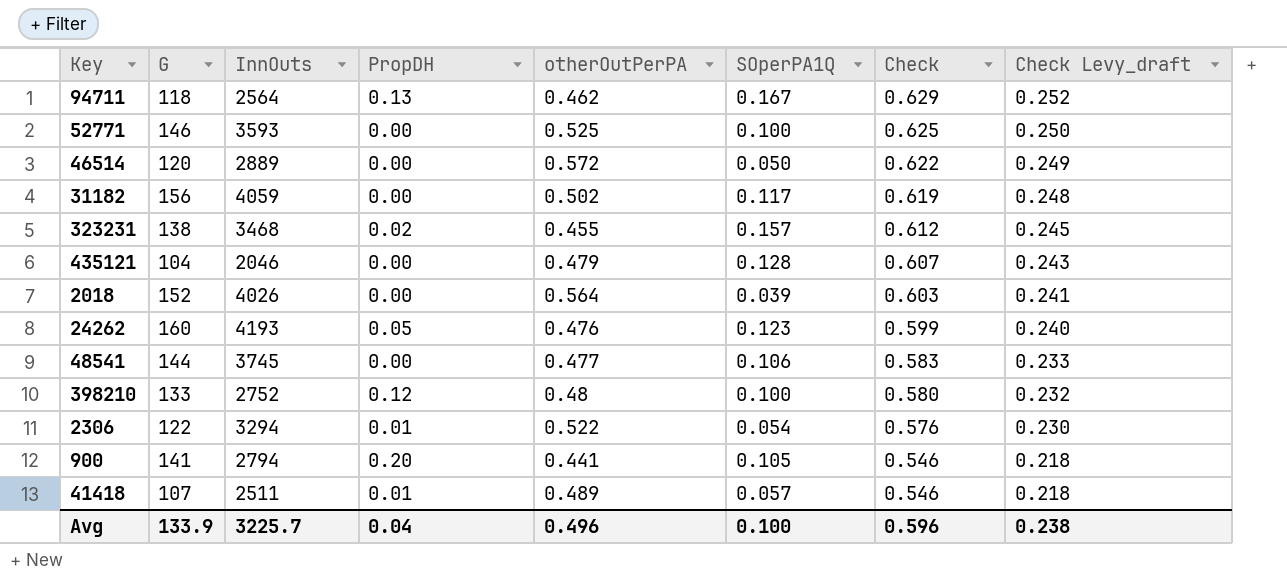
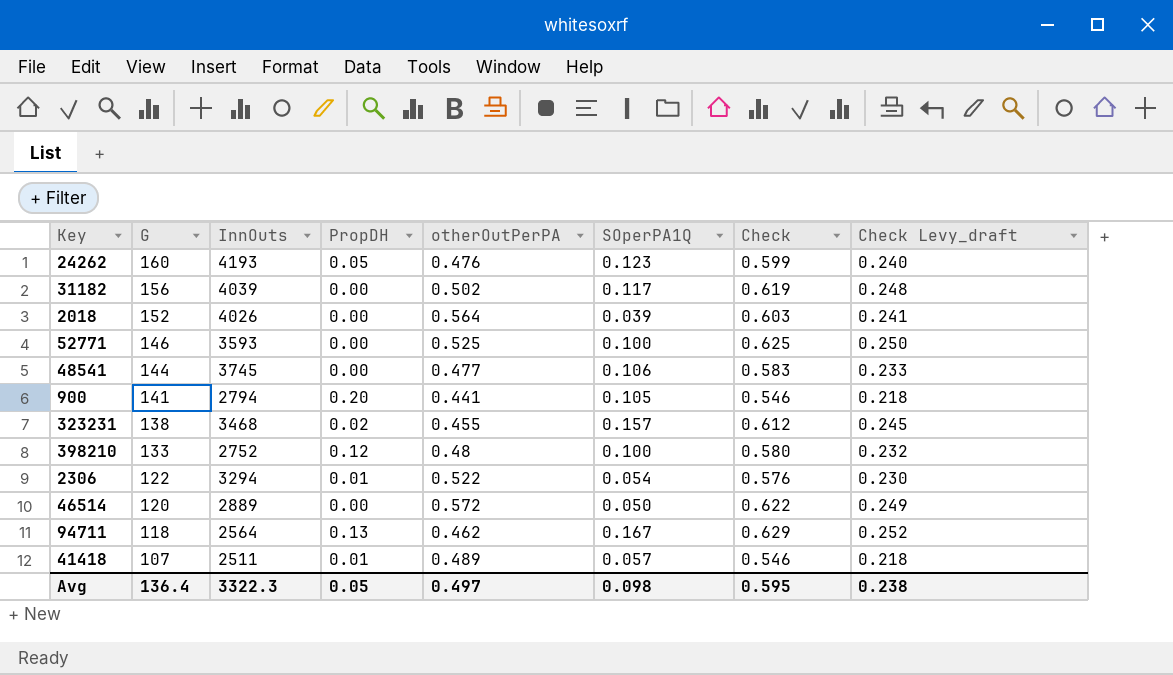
row order: Check descending -> G descending
row 435121: 104 | 2046 | 0.00 | 0.479 | 0.128 | 0.607 | 0.243 -> none
31182 | InnOuts: 4059 -> 4039
Avg | G: 133.9 -> 136.4
Avg | InnOuts: 3225.7 -> 3322.3
Avg | PropDH: 0.04 -> 0.05
Avg | otherOutPerPA: 0.496 -> 0.497
Avg | SOperPA1Q: 0.100 -> 0.098
Avg | Check: 0.596 -> 0.595

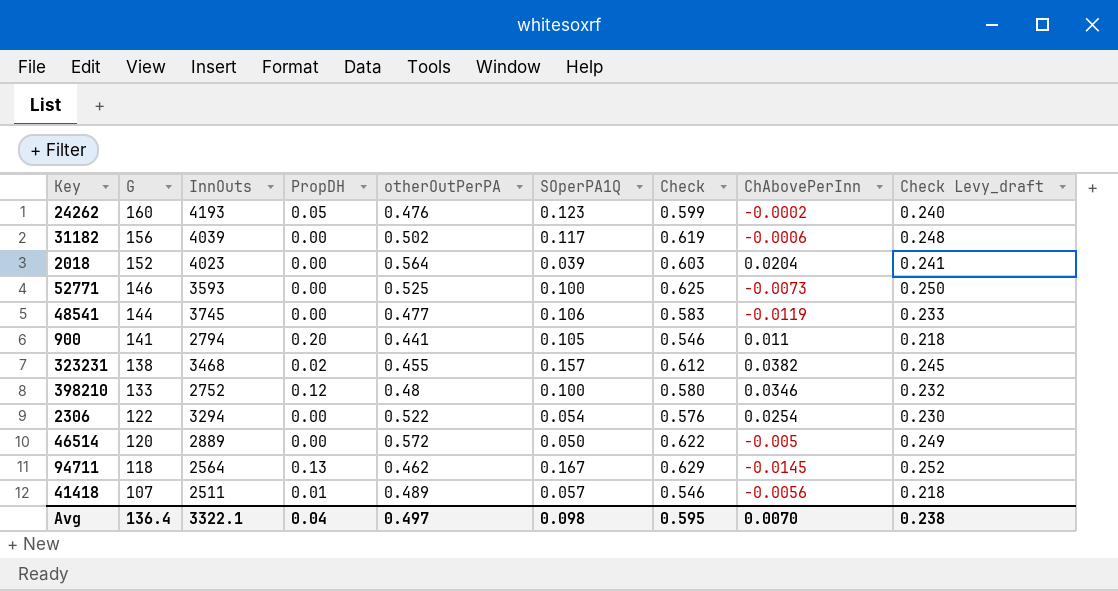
column ChAbovePerInn | position: none -> 8
2018 | InnOuts: 4026 -> 4023
2306 | PropDH: 0.01 -> 0.00
Avg | InnOuts: 3322.3 -> 3322.1
Avg | PropDH: 0.05 -> 0.04

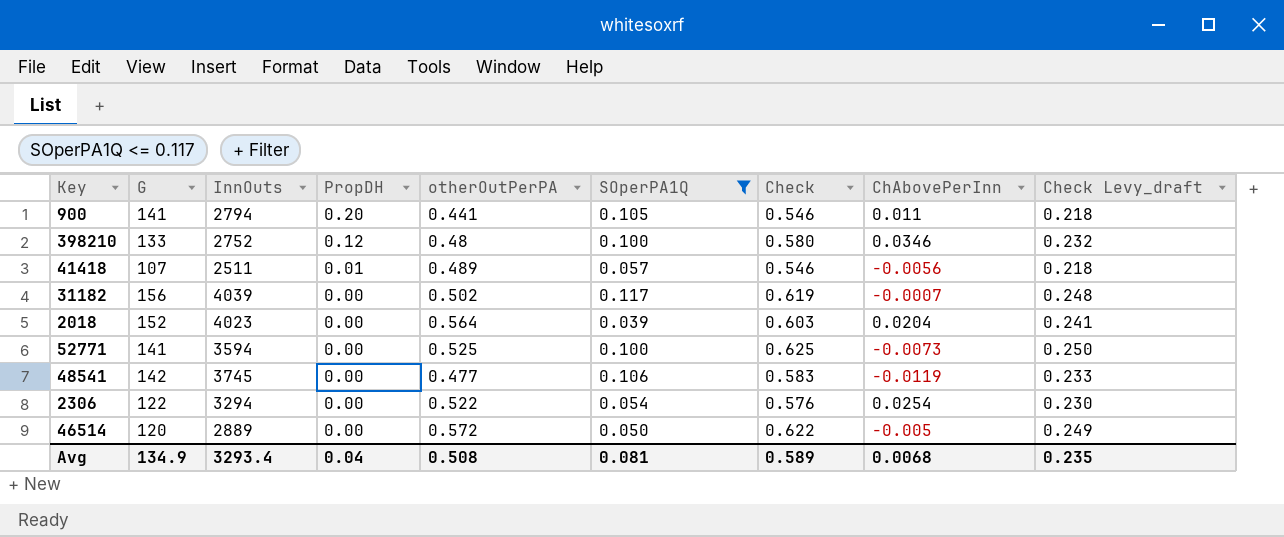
filter: none -> SOperPA1Q <= 0.117
row order: G descending -> PropDH descending
31182 | ChAbovePerInn: -0.0006 -> -0.0007
52771 | G: 146 -> 141
52771 | InnOuts: 3593 -> 3594
48541 | G: 144 -> 142
Avg | G: 136.4 -> 134.9
Avg | InnOuts: 3322.1 -> 3293.4
Avg | otherOutPerPA: 0.497 -> 0.508
Avg | SOperPA1Q: 0.098 -> 0.081
Avg | Check: 0.595 -> 0.589
Avg | ChAbovePerInn: 0.0070 -> 0.0068
Avg | Check Levy_draft: 0.238 -> 0.235

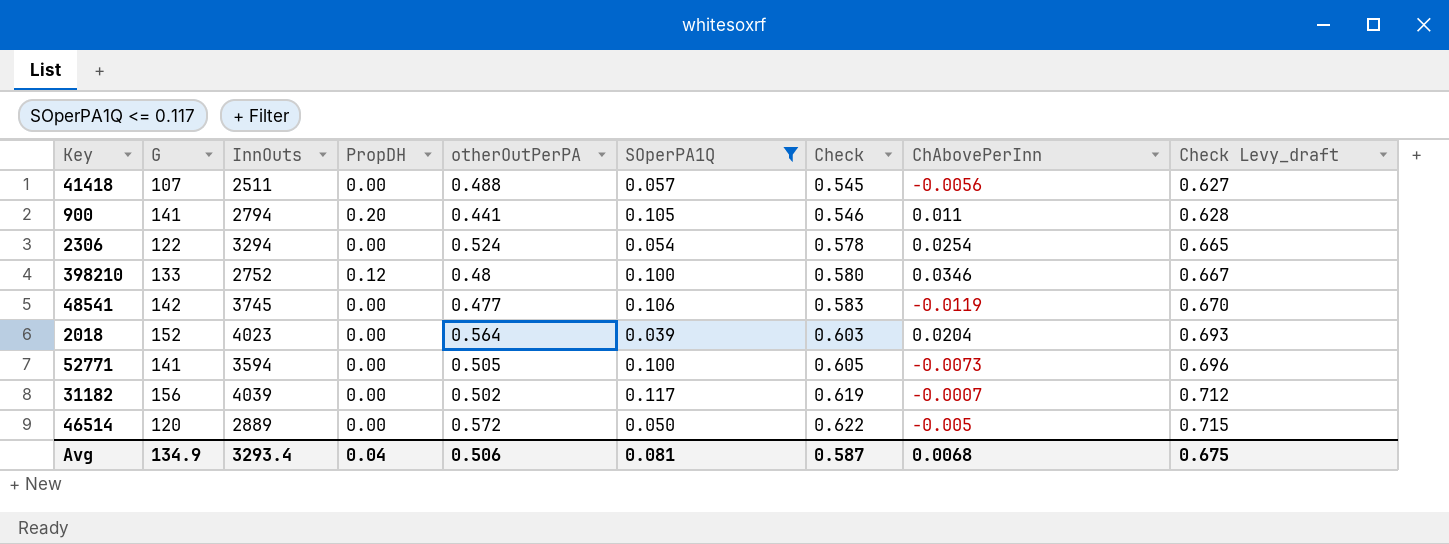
row order: PropDH descending -> Check ascending
column Check Levy_draft | formula: [Check] * 0.4 -> [Check] * 1.15
41418 | PropDH: 0.01 -> 0.00
41418 | otherOutPerPA: 0.489 -> 0.488
41418 | Check: 0.546 -> 0.545
2306 | otherOutPerPA: 0.522 -> 0.524
2306 | Check: 0.576 -> 0.578
52771 | otherOutPerPA: 0.525 -> 0.505
52771 | Check: 0.625 -> 0.605
Avg | otherOutPerPA: 0.508 -> 0.506
Avg | Check: 0.589 -> 0.587
Avg | Check Levy_draft: 0.235 -> 0.675

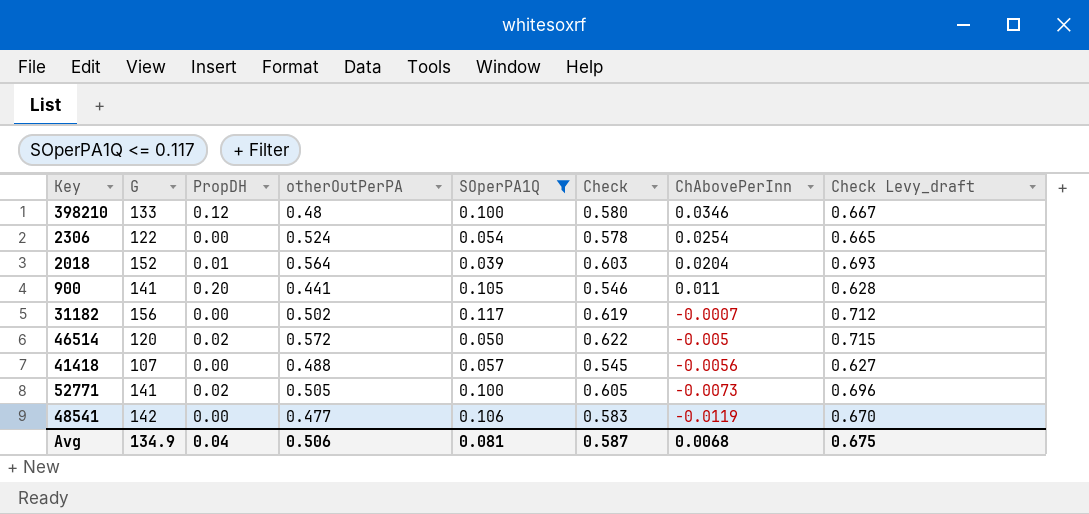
row order: Check ascending -> ChAbovePerInn descending
column InnOuts | position: 3 -> none
2018 | PropDH: 0.00 -> 0.01
46514 | PropDH: 0.00 -> 0.02
52771 | PropDH: 0.00 -> 0.02

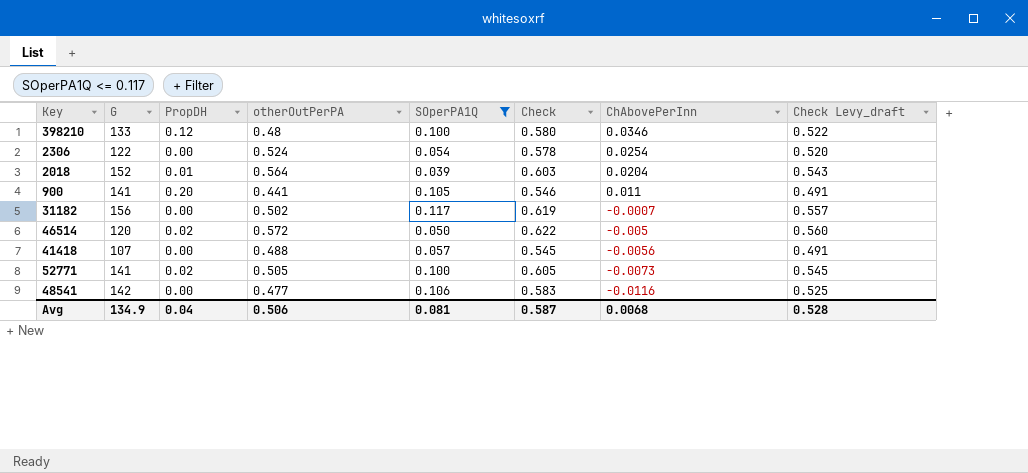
column Check Levy_draft | formula: [Check] * 1.15 -> [Check] * 0.9
48541 | ChAbovePerInn: -0.0119 -> -0.0116
Avg | Check Levy_draft: 0.675 -> 0.528

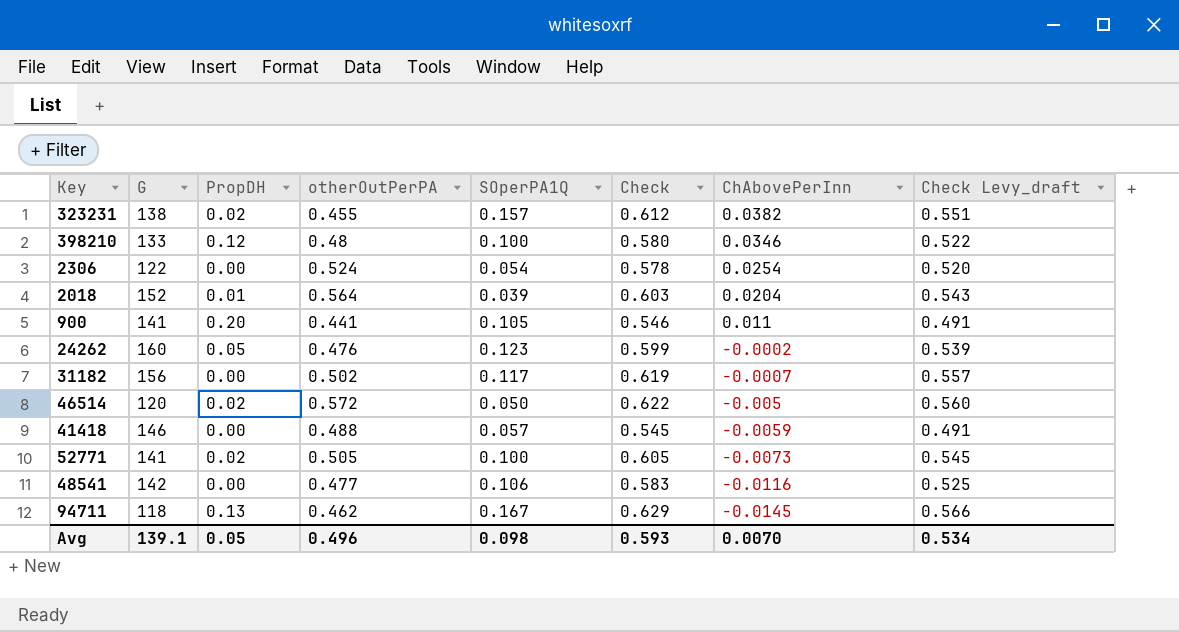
filter: SOperPA1Q <= 0.117 -> none
41418 | G: 107 -> 146
41418 | ChAbovePerInn: -0.0056 -> -0.0059
Avg | G: 134.9 -> 139.1
Avg | PropDH: 0.04 -> 0.05
Avg | otherOutPerPA: 0.506 -> 0.496
Avg | SOperPA1Q: 0.081 -> 0.098
Avg | Check: 0.587 -> 0.593
Avg | ChAbovePerInn: 0.0068 -> 0.0070
Avg | Check Levy_draft: 0.528 -> 0.534

